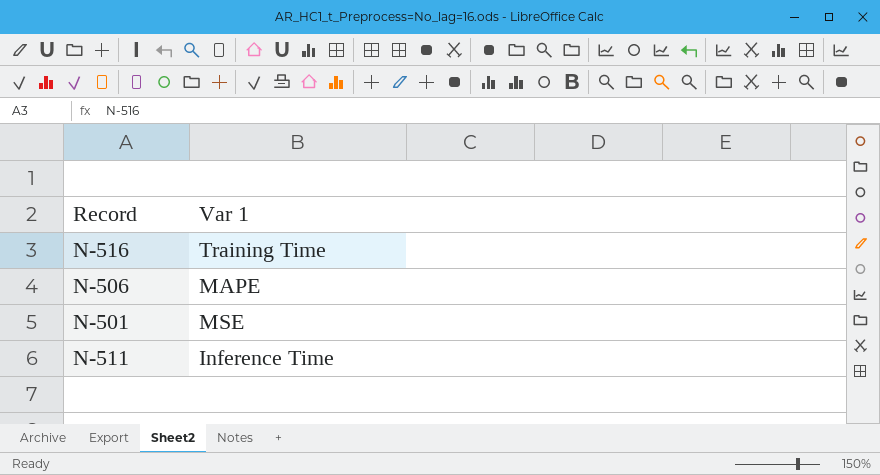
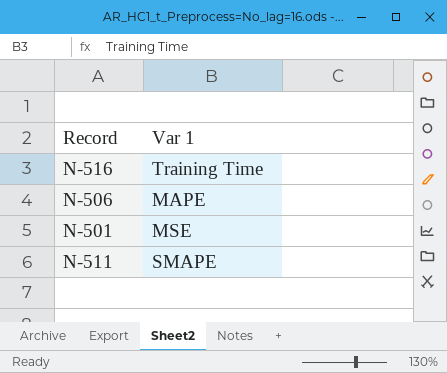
N-511 | Var 1: Inference Time -> SMAPE

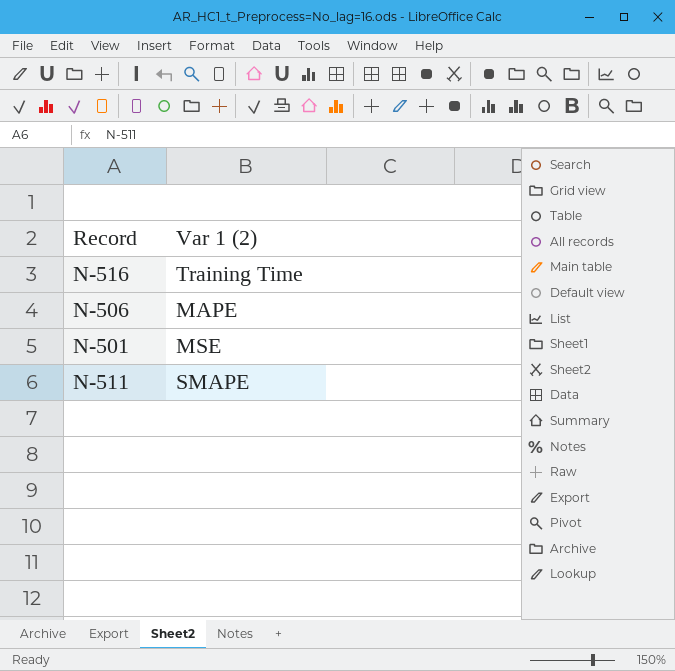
column name: Var 1 -> Var 1 (2)

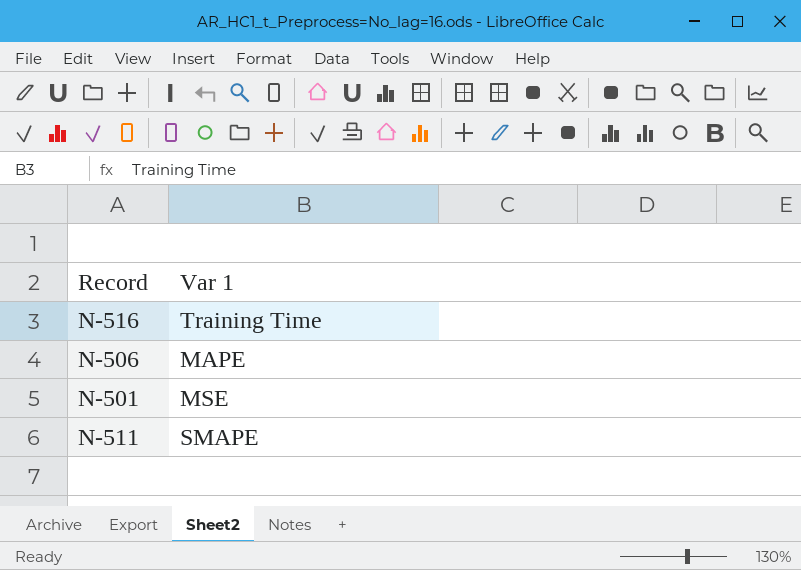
column name: Var 1 (2) -> Var 1

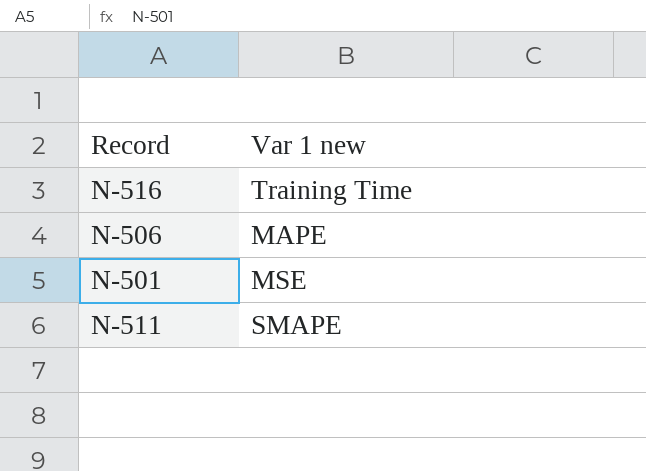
column name: Var 1 -> Var 1 new

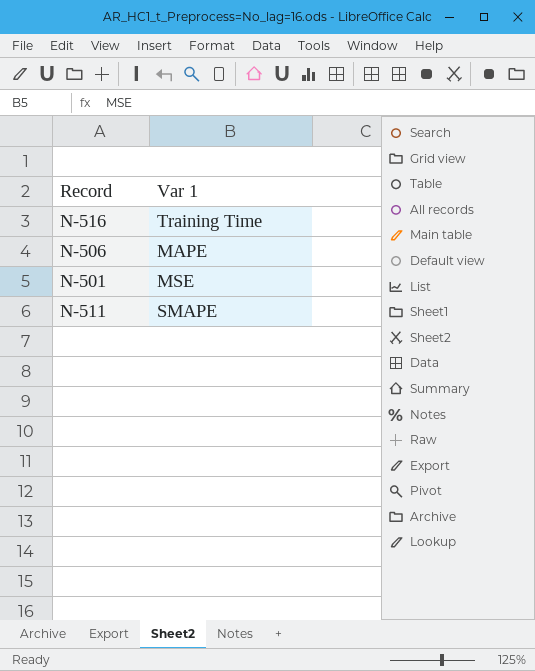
column name: Var 1 new -> Var 1

